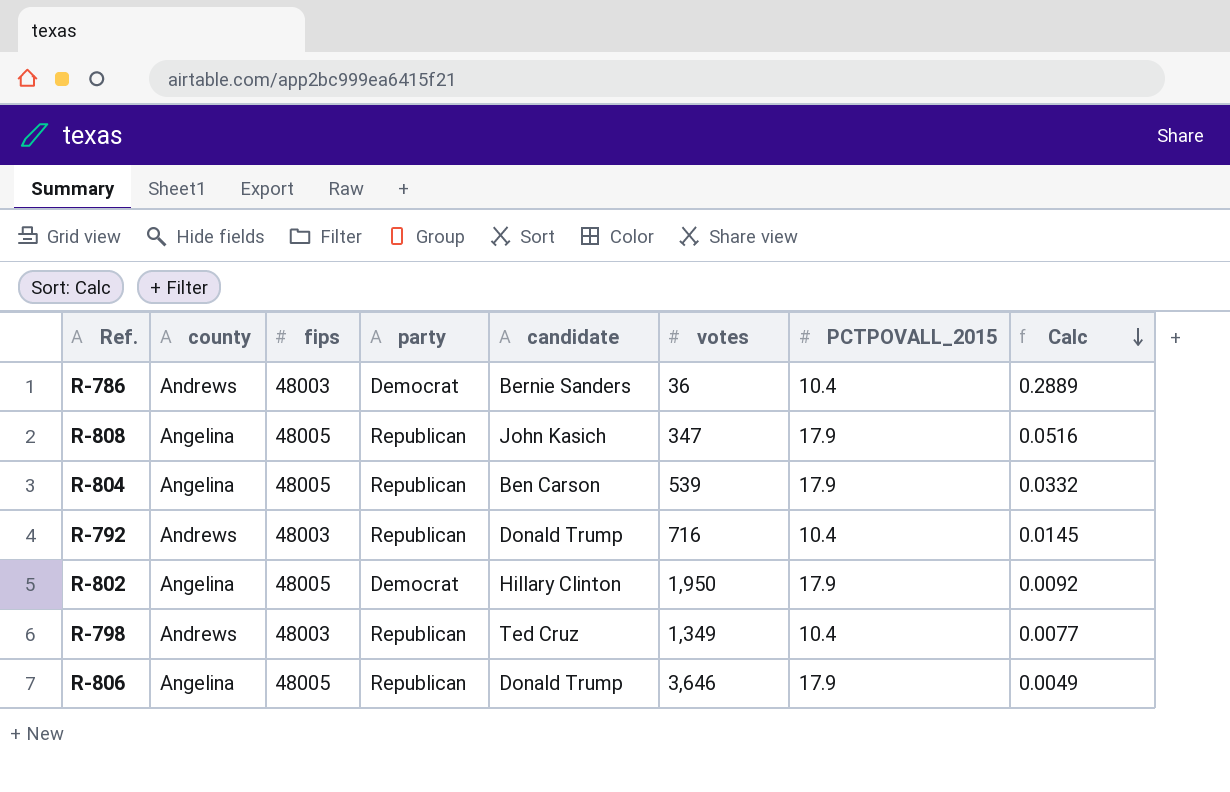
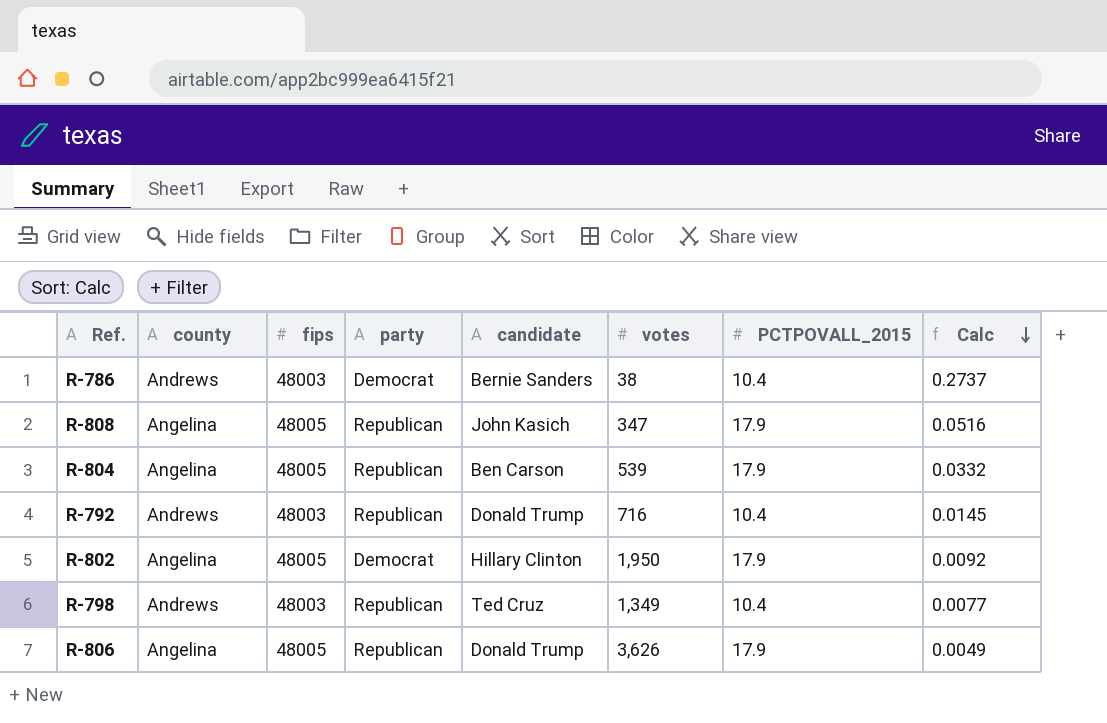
R-786 | votes: 36 -> 38
R-786 | Calc: 0.2889 -> 0.2737
R-806 | votes: 3,646 -> 3,626

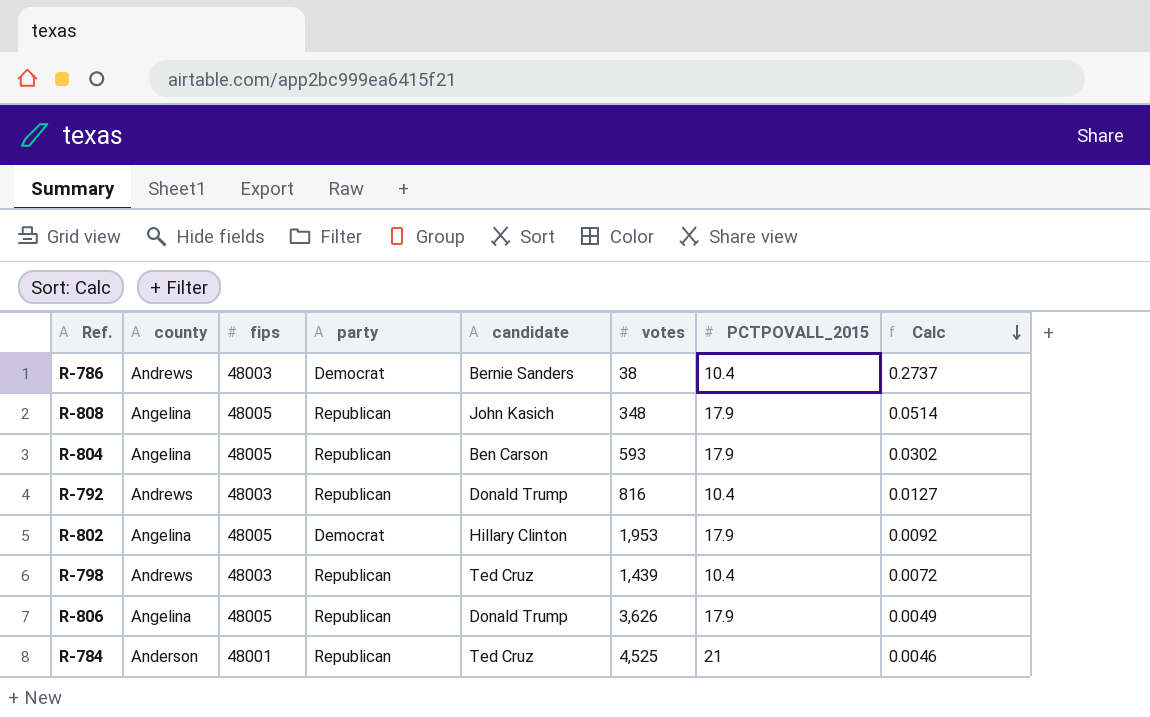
R-808 | votes: 347 -> 348
R-808 | Calc: 0.0516 -> 0.0514
R-804 | votes: 539 -> 593
R-804 | Calc: 0.0332 -> 0.0302
R-792 | votes: 716 -> 816
R-792 | Calc: 0.0145 -> 0.0127
R-802 | votes: 1,950 -> 1,953
R-798 | votes: 1,349 -> 1,439
R-798 | Calc: 0.0077 -> 0.0072
row R-784: none -> Anderson | 48001 | Republican | Ted Cruz | 4,525 | 21 | 0.0046

